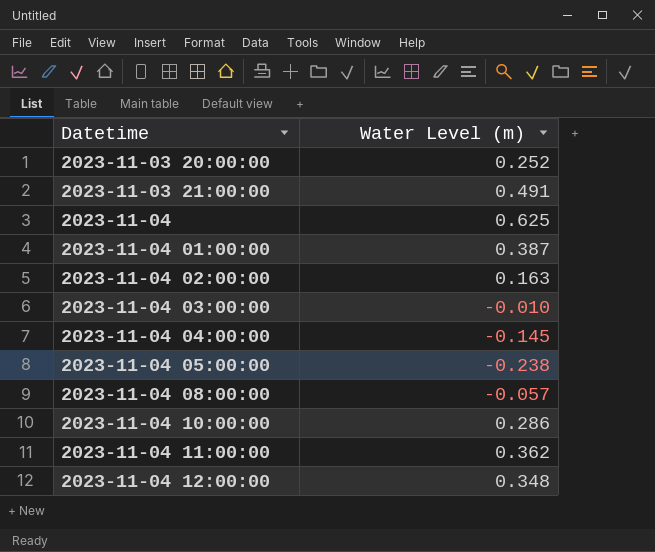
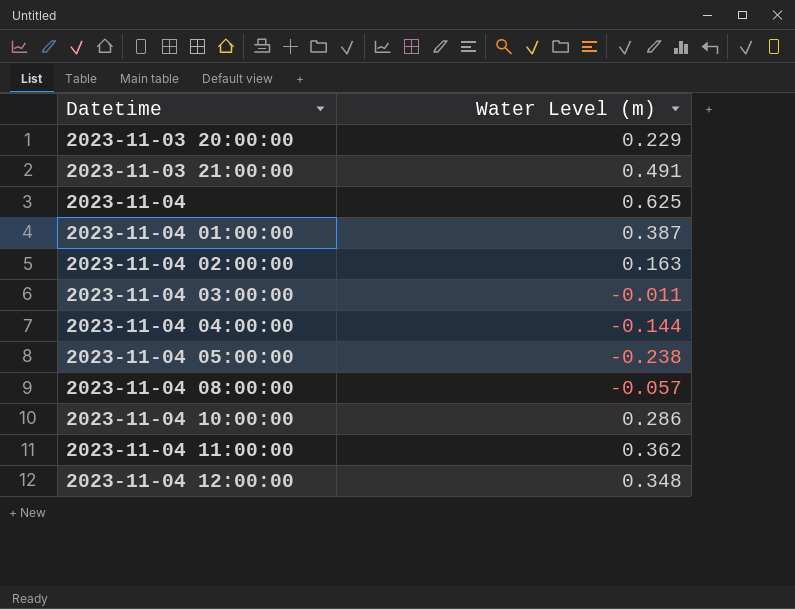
2023-11-03 20:00:00 | Water Level (m): 0.252 -> 0.229
2023-11-04 03:00:00 | Water Level (m): -0.010 -> -0.011
2023-11-04 04:00:00 | Water Level (m): -0.145 -> -0.144

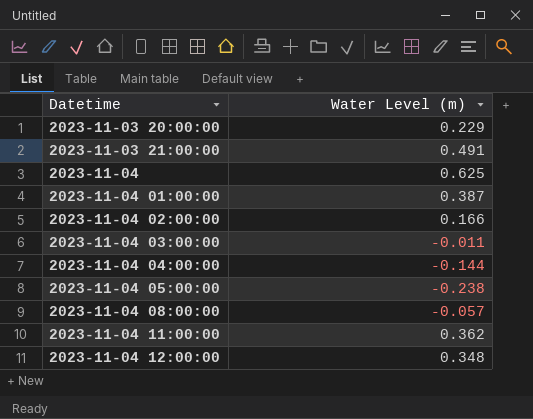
row 2023-11-04 10:00:00: 0.286 -> none
2023-11-04 02:00:00 | Water Level (m): 0.163 -> 0.166

